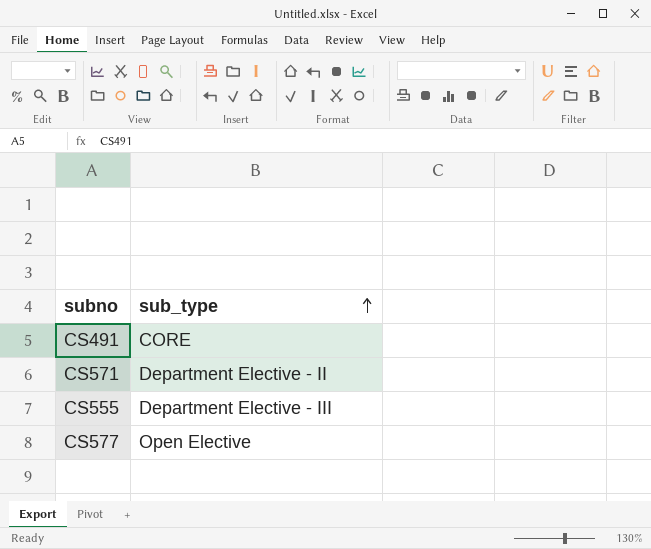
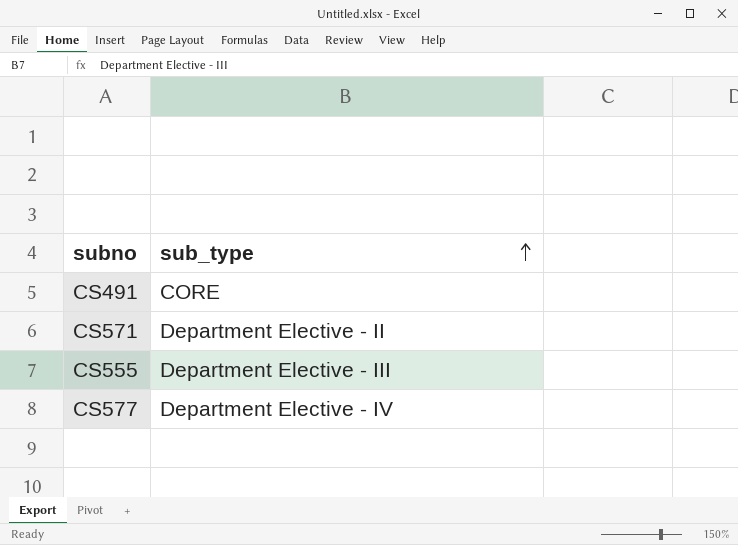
CS577 | sub_type: Open Elective -> Department Elective - IV

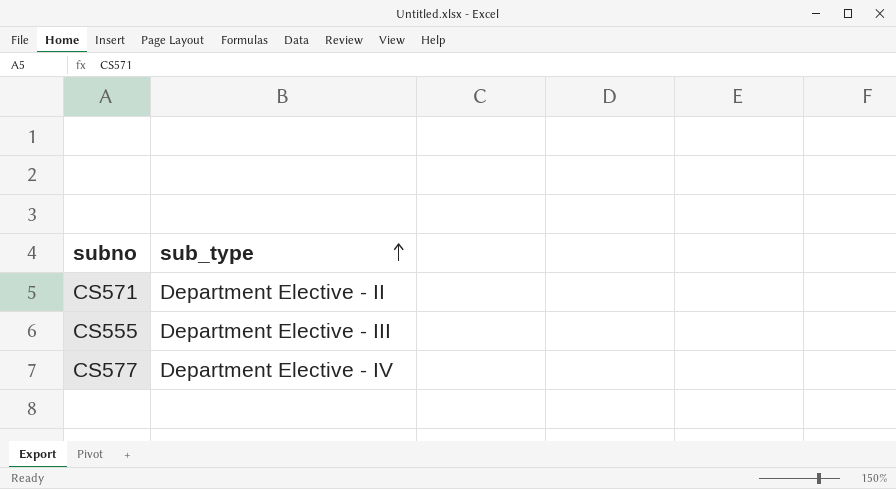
row CS491: CORE -> none

